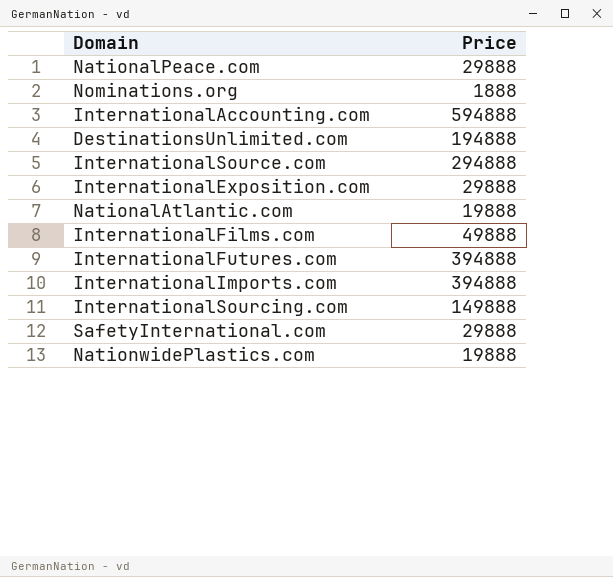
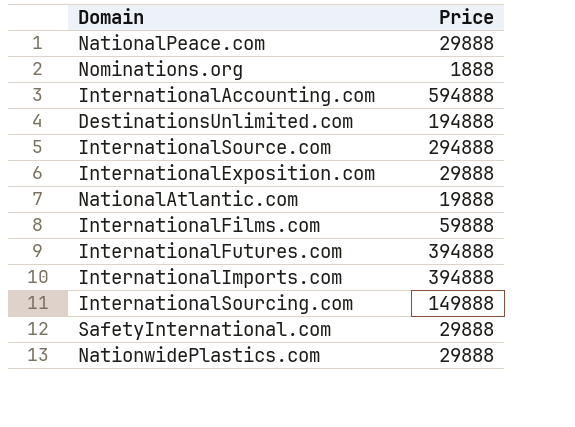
InternationalFilms.com | Price: 49888 -> 59888
NationwidePlastics.com | Price: 19888 -> 29888

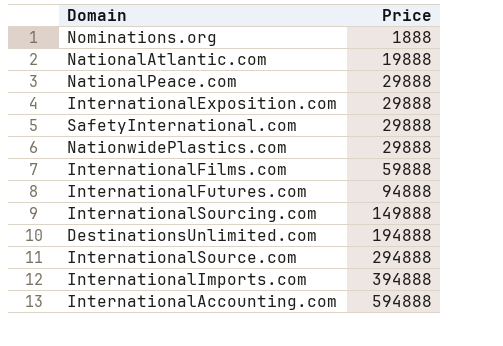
row order: none -> Price ascending
InternationalFutures.com | Price: 394888 -> 94888

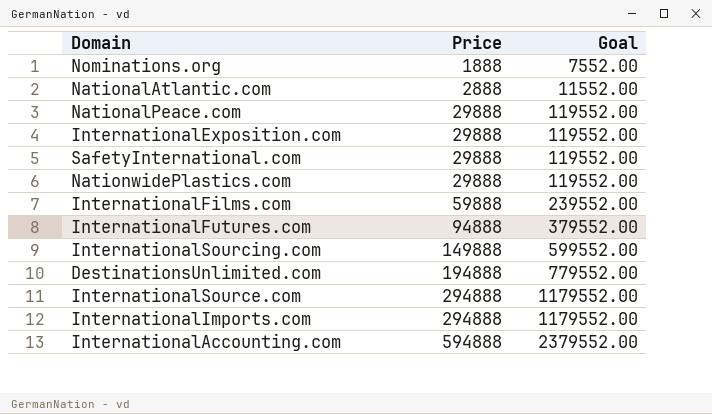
column Goal | formula: none -> [Price] * 4
NationalAtlantic.com | Price: 19888 -> 2888
InternationalImports.com | Price: 394888 -> 294888

